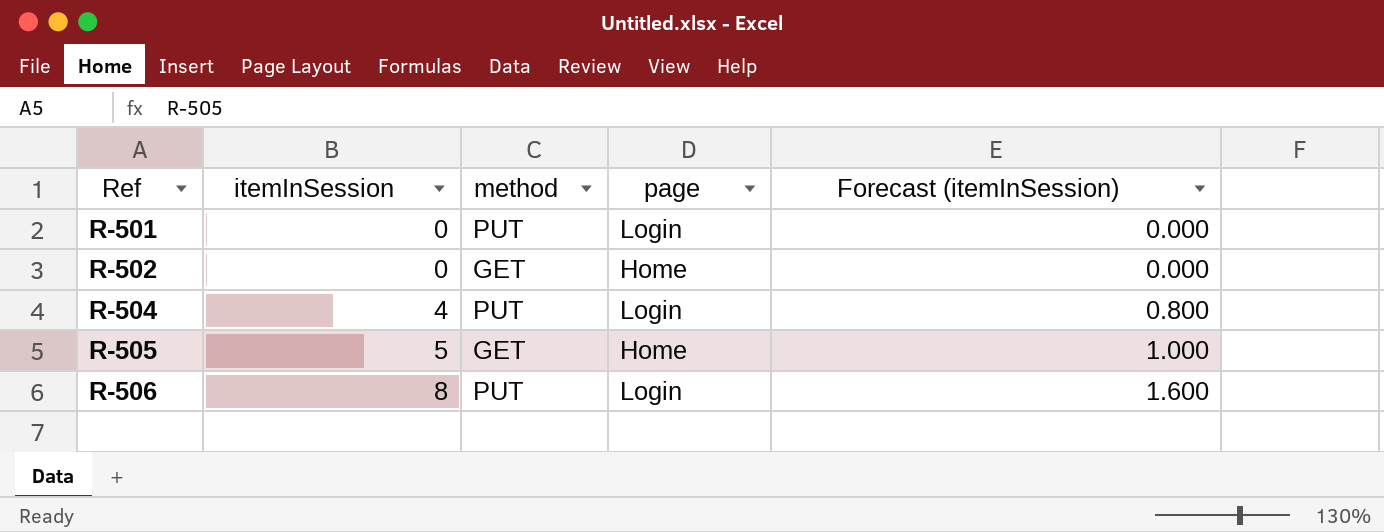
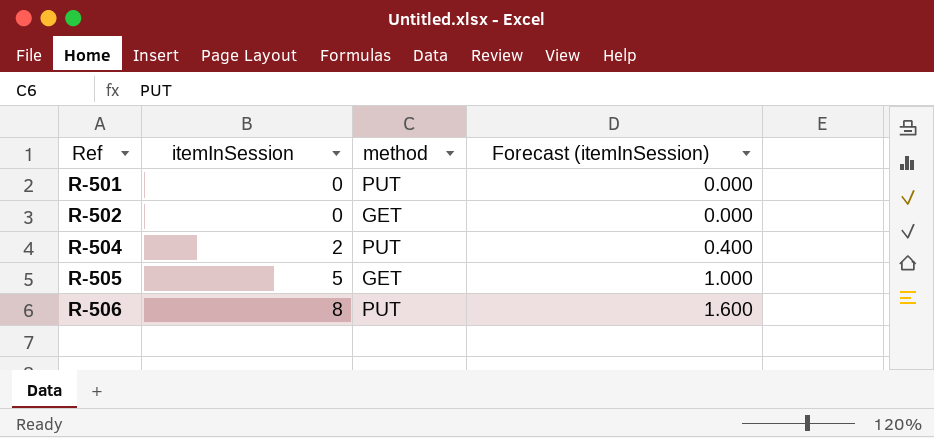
column page | position: 4 -> none
R-504 | itemInSession: 4 -> 2
R-504 | Forecast (itemInSession): 0.800 -> 0.400

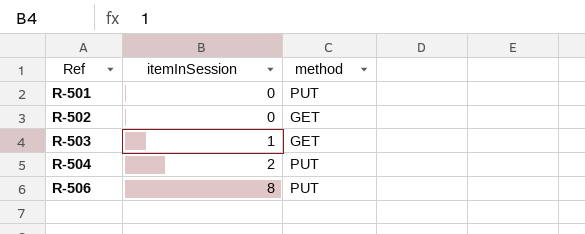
column Forecast (itemInSession) | formula: [itemInSession] * 0.2 -> none
row R-505: 5 | GET | 1.000 -> none
row R-503: none -> 1 | GET

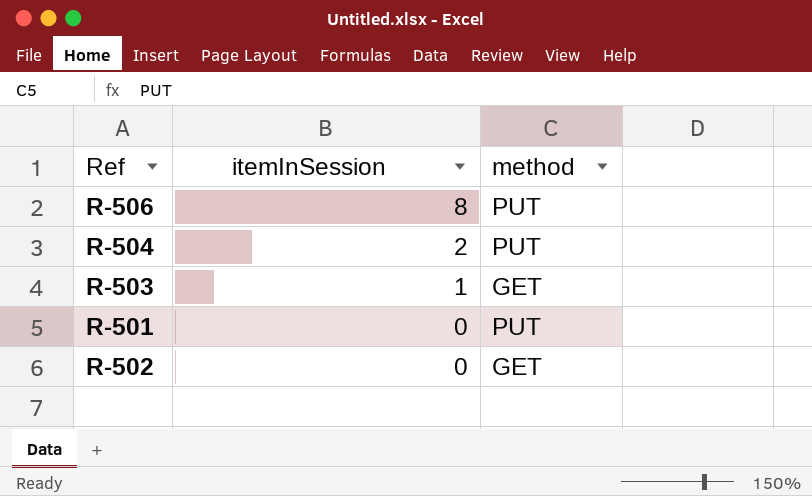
row order: Ref ascending -> itemInSession descending

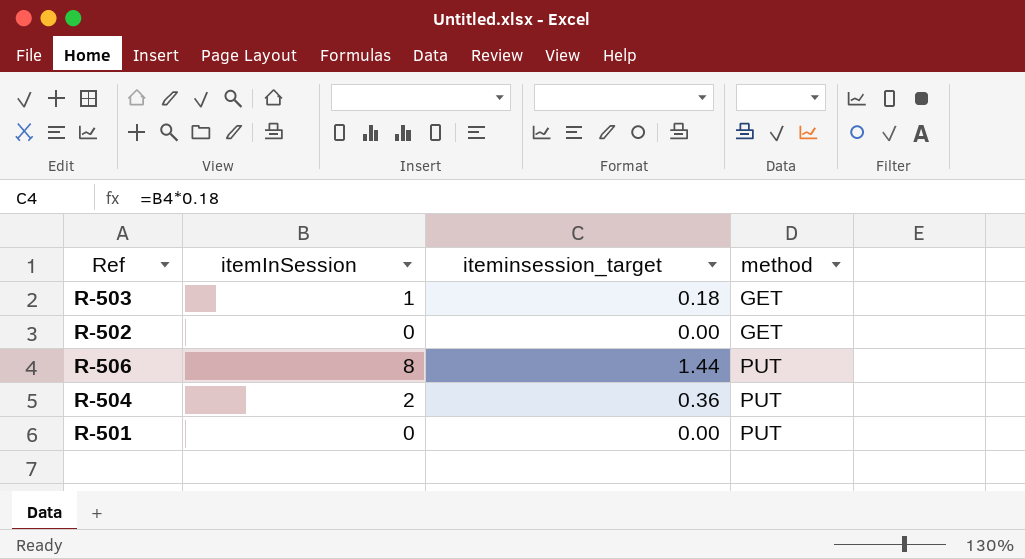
row order: itemInSession descending -> method ascending
column iteminsession_target | formula: none -> [itemInSession] * 0.18

